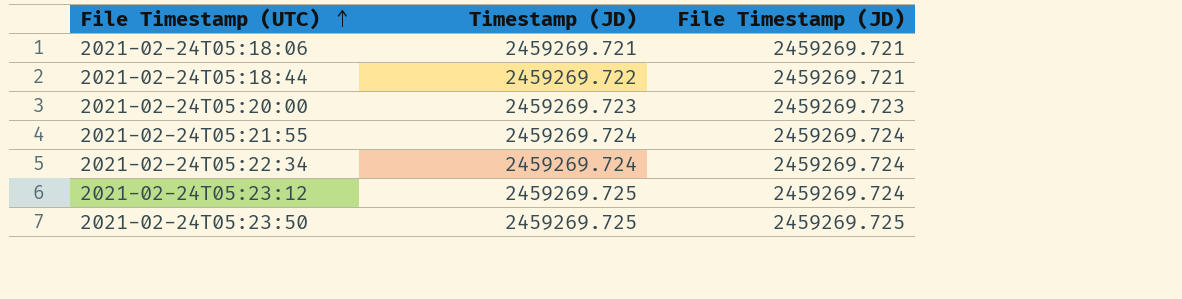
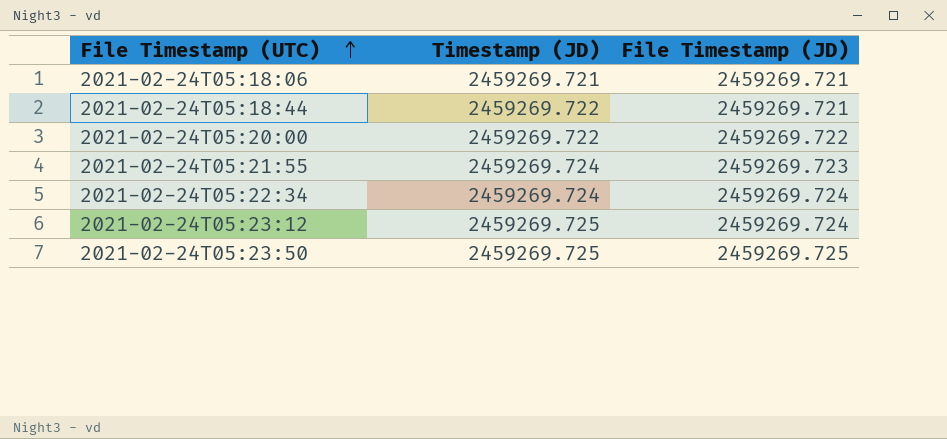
2021-02-24T05:20:00 | Timestamp (JD): 2459269.723 -> 2459269.722
2021-02-24T05:20:00 | File Timestamp (JD): 2459269.723 -> 2459269.722
2021-02-24T05:21:55 | File Timestamp (JD): 2459269.724 -> 2459269.723

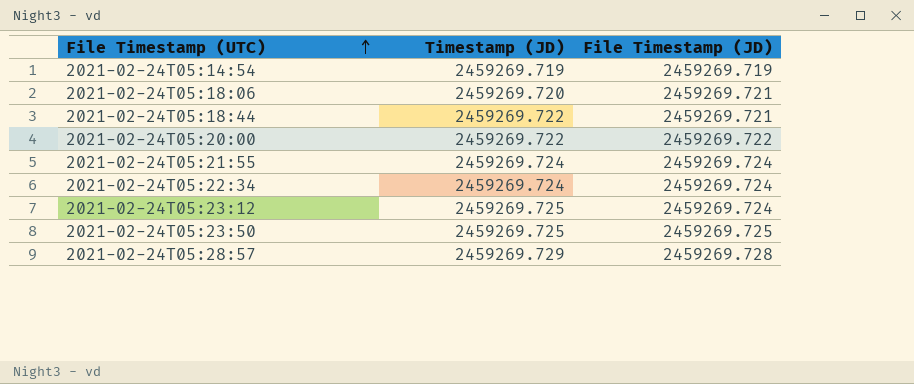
row 2021-02-24T05:14:54: none -> 2459269.719 | 2459269.719
2021-02-24T05:18:06 | Timestamp (JD): 2459269.721 -> 2459269.720
2021-02-24T05:21:55 | File Timestamp (JD): 2459269.723 -> 2459269.724
row 2021-02-24T05:28:57: none -> 2459269.729 | 2459269.728

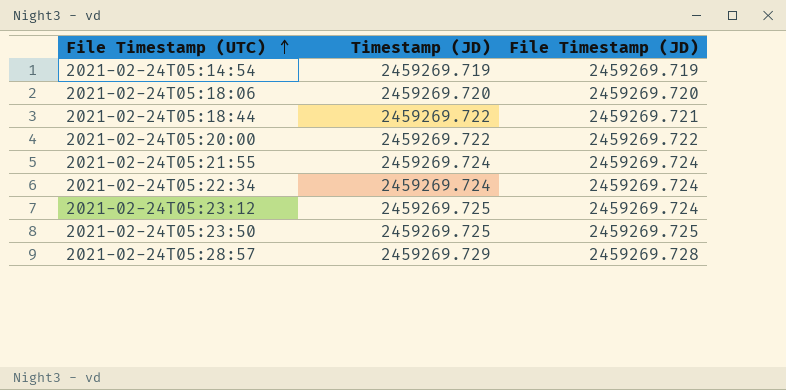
2021-02-24T05:18:06 | File Timestamp (JD): 2459269.721 -> 2459269.720

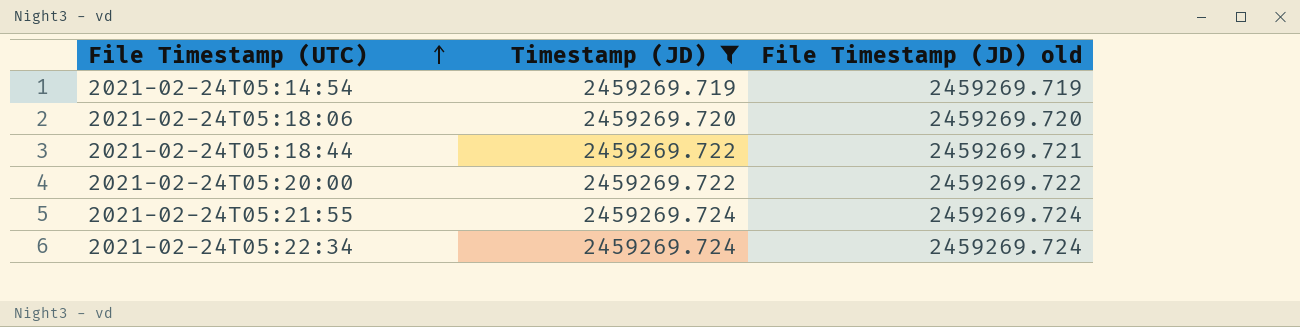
filter: none -> Timestamp (JD) <= 2459269.724
column name: File Timestamp (JD) -> File Timestamp (JD) old

